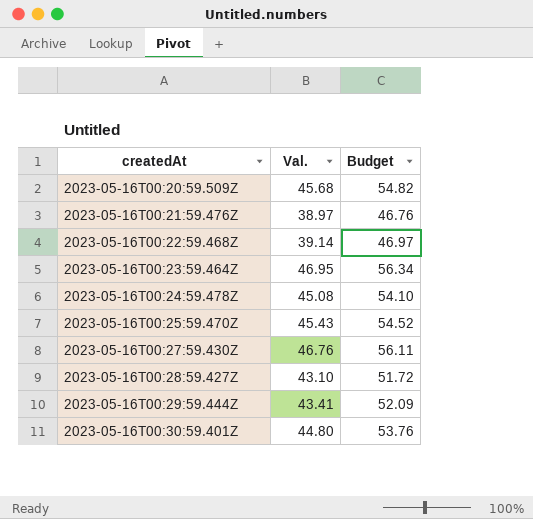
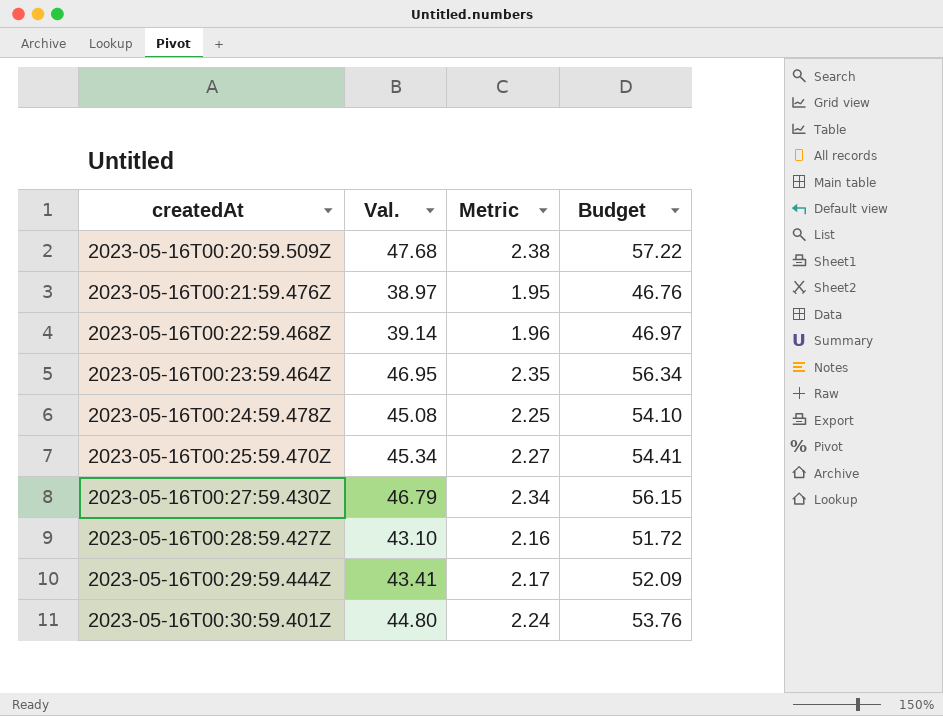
column Metric | formula: none -> [Val.] * 0.05
2023-05-16T00:20:59.509Z | Val.: 45.68 -> 47.68
2023-05-16T00:20:59.509Z | Budget: 54.82 -> 57.22
2023-05-16T00:25:59.470Z | Val.: 45.43 -> 45.34
2023-05-16T00:25:59.470Z | Budget: 54.52 -> 54.41
2023-05-16T00:27:59.430Z | Val.: 46.76 -> 46.79
2023-05-16T00:27:59.430Z | Budget: 56.11 -> 56.15

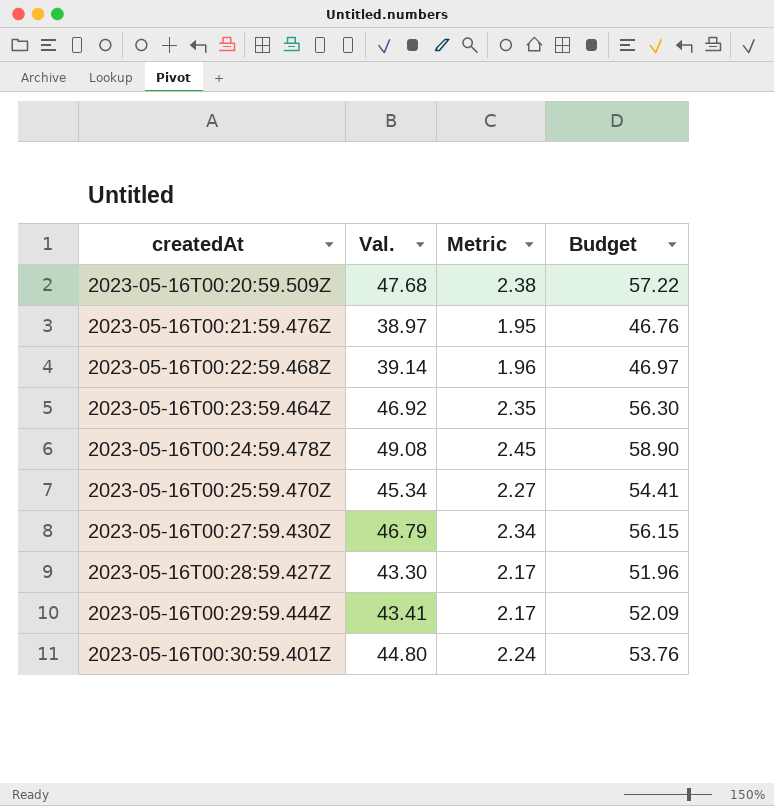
2023-05-16T00:23:59.464Z | Val.: 46.95 -> 46.92
2023-05-16T00:23:59.464Z | Budget: 56.34 -> 56.30
2023-05-16T00:24:59.478Z | Val.: 45.08 -> 49.08
2023-05-16T00:24:59.478Z | Metric: 2.25 -> 2.45
2023-05-16T00:24:59.478Z | Budget: 54.10 -> 58.90
2023-05-16T00:28:59.427Z | Val.: 43.10 -> 43.30
2023-05-16T00:28:59.427Z | Metric: 2.16 -> 2.17
2023-05-16T00:28:59.427Z | Budget: 51.72 -> 51.96

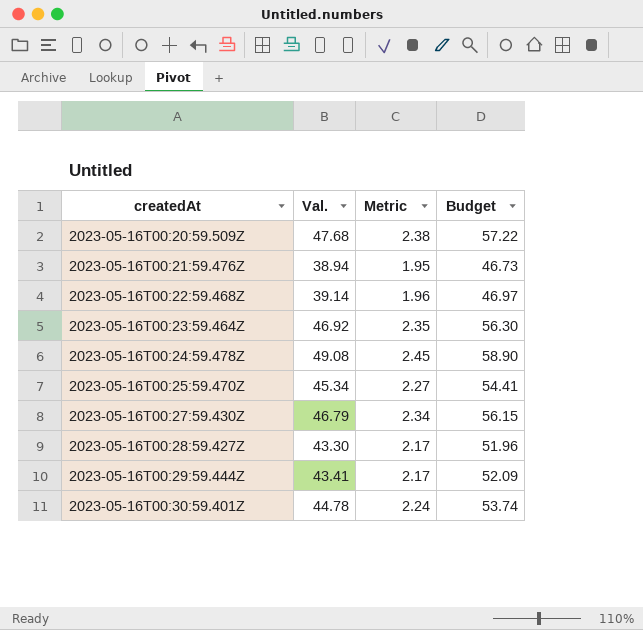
2023-05-16T00:21:59.476Z | Val.: 38.97 -> 38.94
2023-05-16T00:21:59.476Z | Budget: 46.76 -> 46.73
2023-05-16T00:30:59.401Z | Val.: 44.80 -> 44.78
2023-05-16T00:30:59.401Z | Budget: 53.76 -> 53.74

